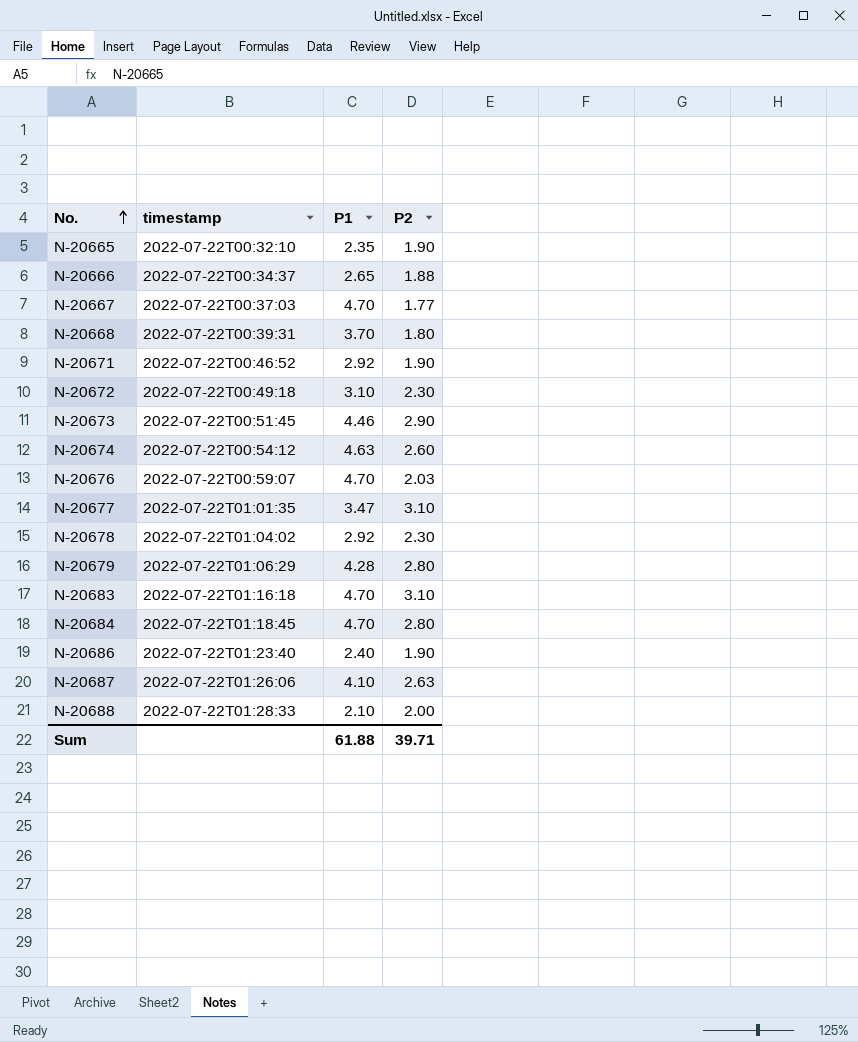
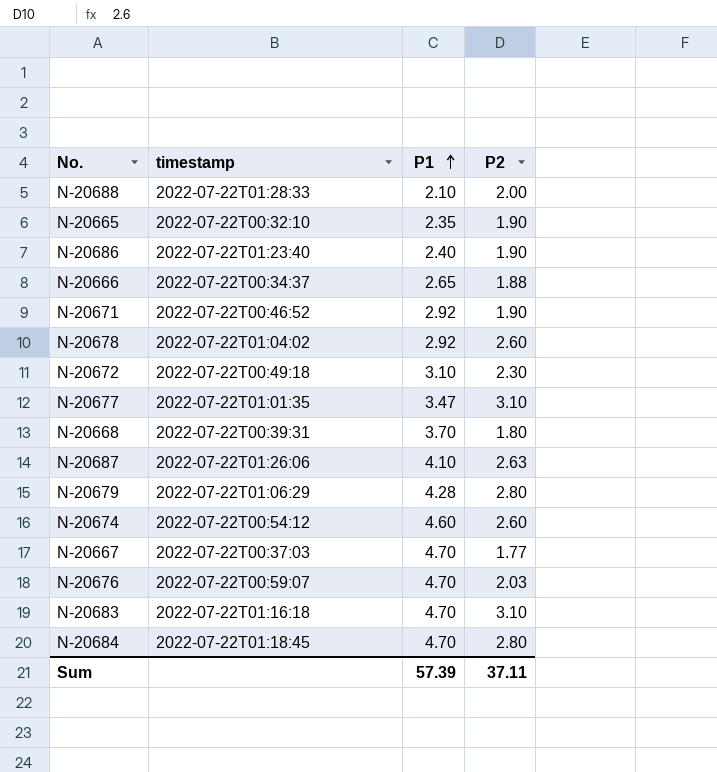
row order: No. ascending -> P1 ascending
row N-20673: 2022-07-22T00:51:45 | 4.46 | 2.90 -> none
N-20678 | P2: 2.30 -> 2.60
N-20674 | P1: 4.63 -> 4.60
Sum | P1: 61.88 -> 57.39
Sum | P2: 39.71 -> 37.11

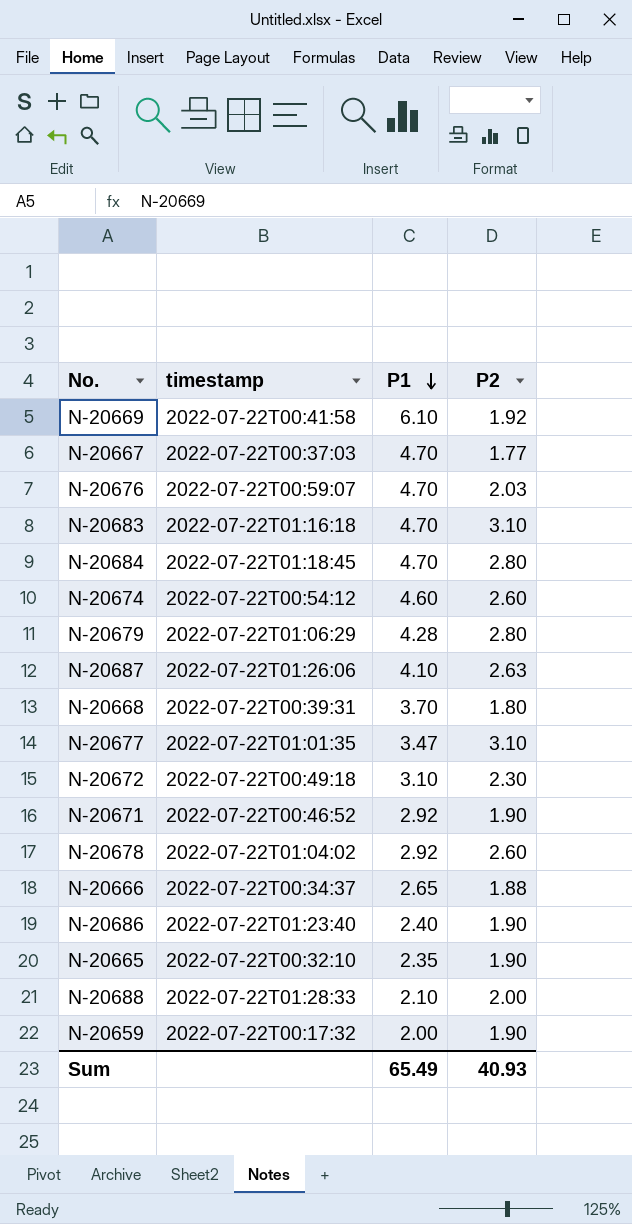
row order: P1 ascending -> P1 descending
row N-20669: none -> 2022-07-22T00:41:58 | 6.10 | 1.92
row N-20659: none -> 2022-07-22T00:17:32 | 2.00 | 1.90
Sum | P1: 57.39 -> 65.49
Sum | P2: 37.11 -> 40.93

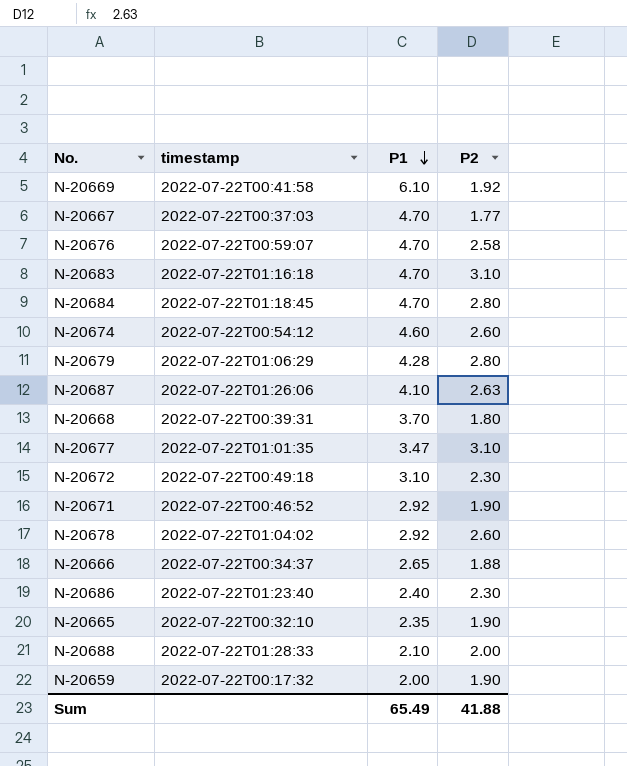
N-20676 | P2: 2.03 -> 2.58
N-20686 | P2: 1.90 -> 2.30
Sum | P2: 40.93 -> 41.88

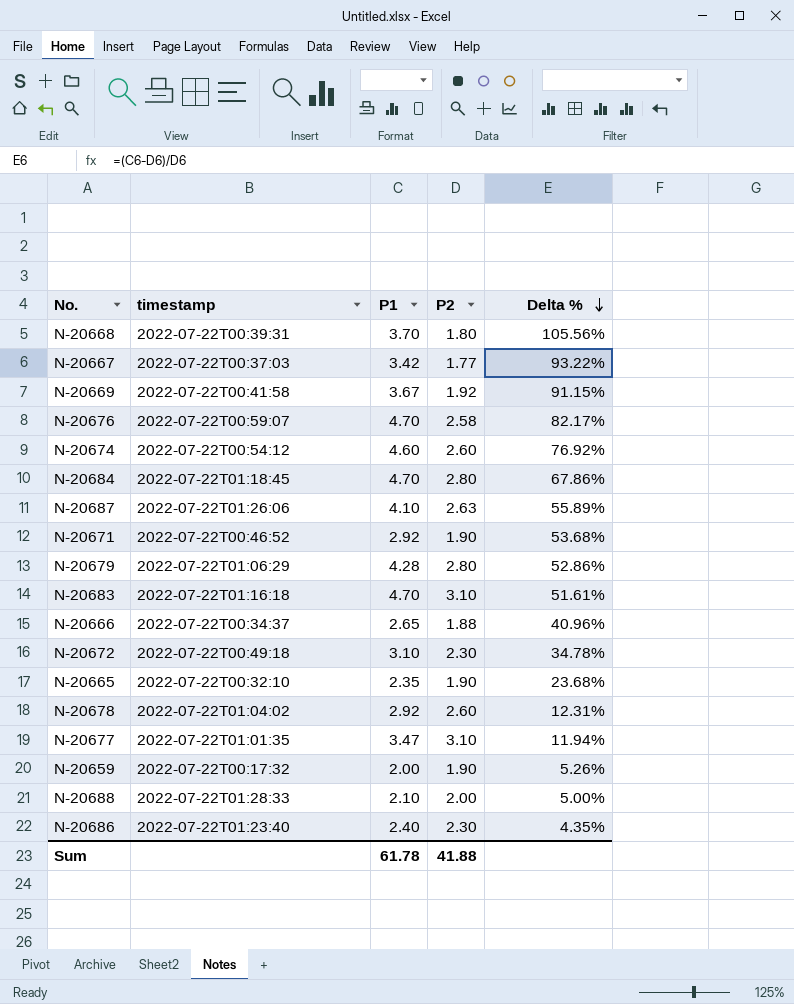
row order: P1 descending -> Delta % descending
column Delta % | formula: none -> ([P1] - [P2]) / [P2]
N-20667 | P1: 4.70 -> 3.42
N-20669 | P1: 6.10 -> 3.67
Sum | P1: 65.49 -> 61.78

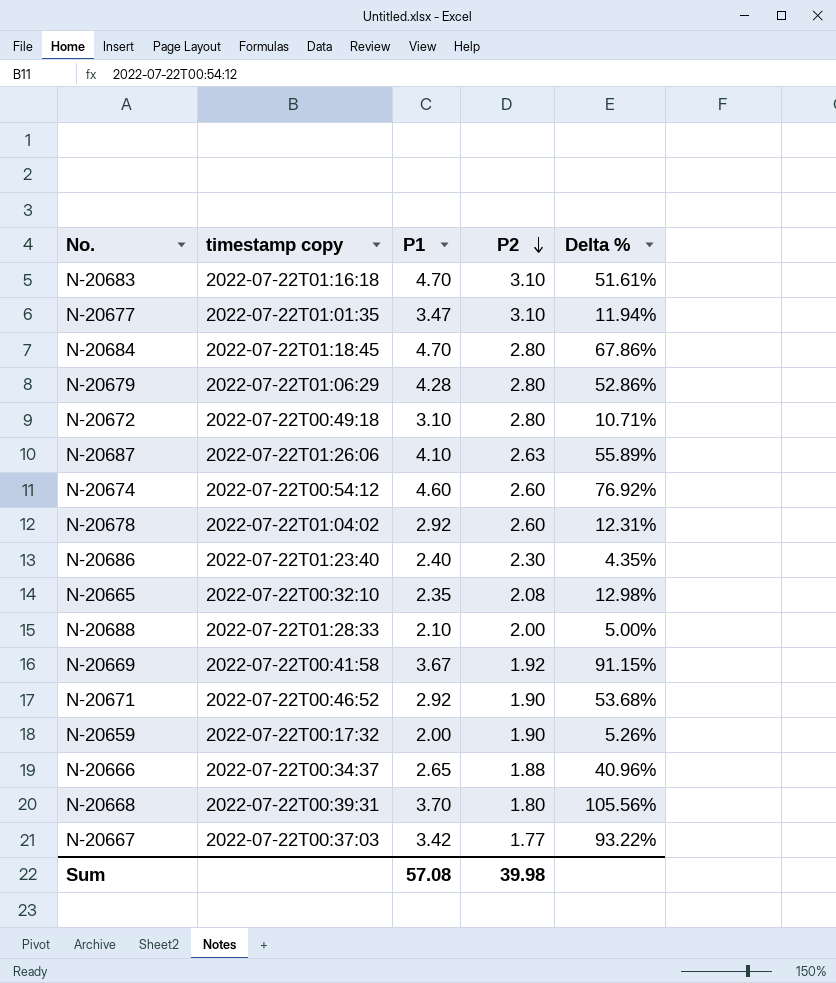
row order: Delta % descending -> P2 descending
column name: timestamp -> timestamp copy
row N-20676: 2022-07-22T00:59:07 | 4.70 | 2.58 | 82.17% -> none
N-20672 | P2: 2.30 -> 2.80
N-20672 | Delta %: 34.78% -> 10.71%
N-20665 | P2: 1.90 -> 2.08
N-20665 | Delta %: 23.68% -> 12.98%
Sum | P1: 61.78 -> 57.08
Sum | P2: 41.88 -> 39.98

